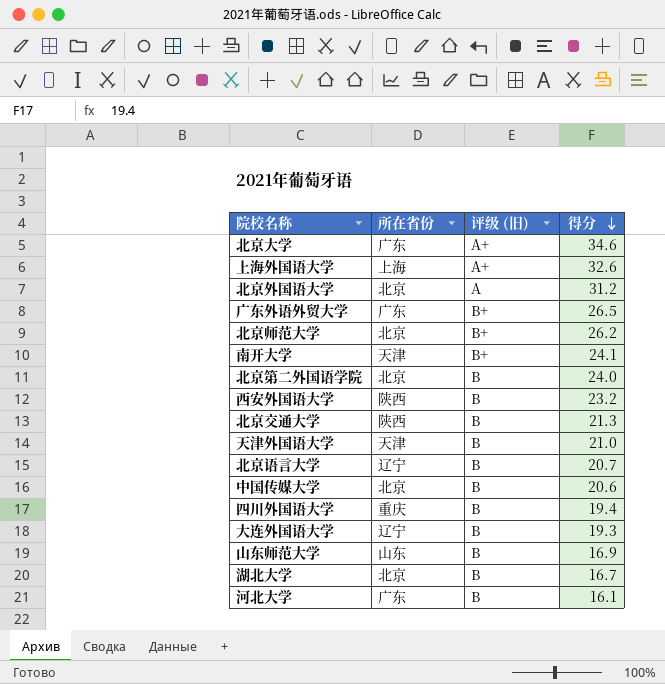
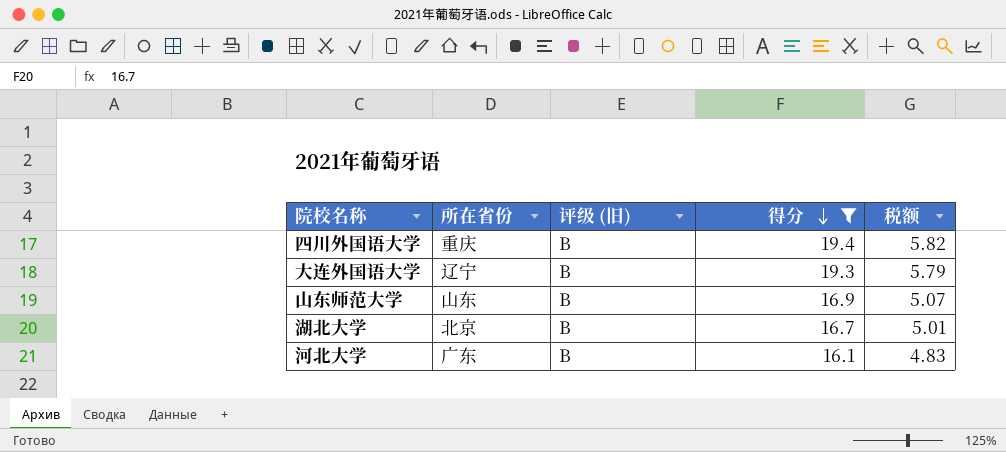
filter: none -> 得分 <= 19.4
column 税额 | formula: none -> [得分] * 0.3

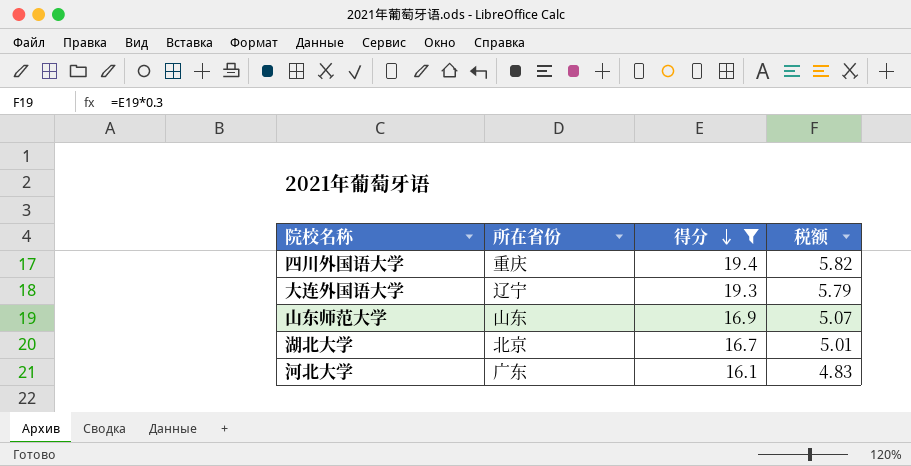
column 评级 (旧) | position: 3 -> none

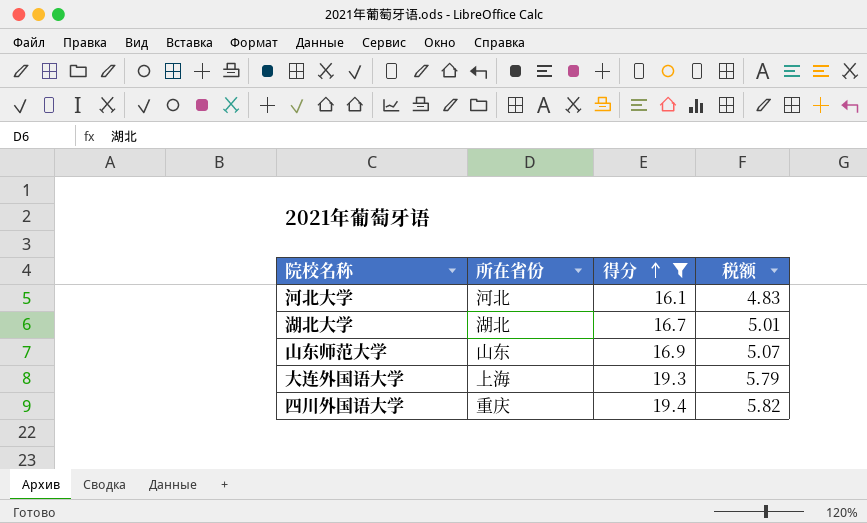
row order: 得分 descending -> 得分 ascending
河北大学 | 所在省份: 广东 -> 河北
湖北大学 | 所在省份: 北京 -> 湖北
大连外国语大学 | 所在省份: 辽宁 -> 上海

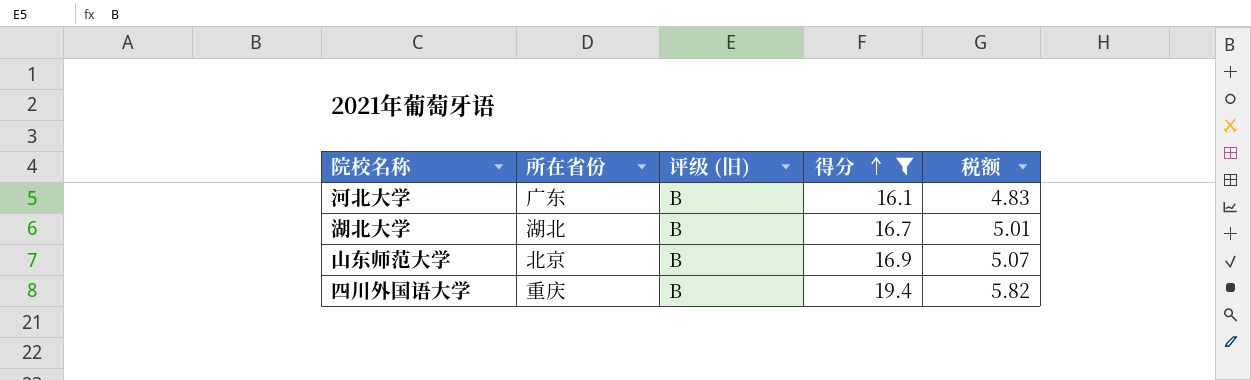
column 评级 (旧) | position: none -> 3
row 大连外国语大学: 上海 | 19.3 | 5.79 -> none
河北大学 | 所在省份: 河北 -> 广东
山东师范大学 | 所在省份: 山东 -> 北京

